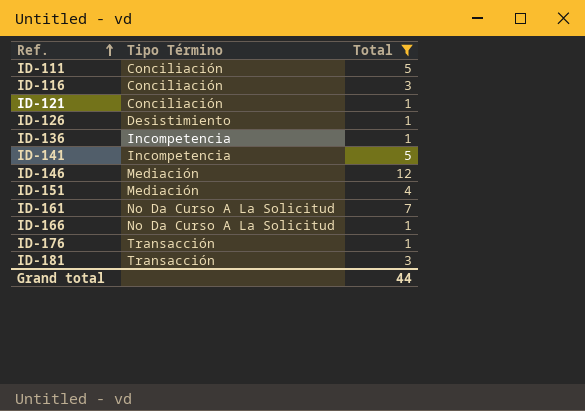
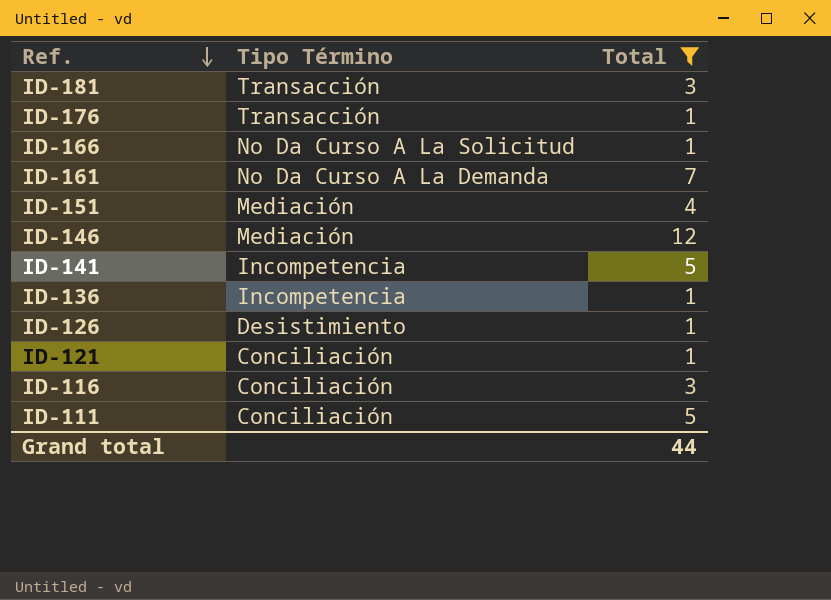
row order: Ref. ascending -> Ref. descending
ID-161 | Tipo Término: No Da Curso A La Solicitud -> No Da Curso A La Demanda

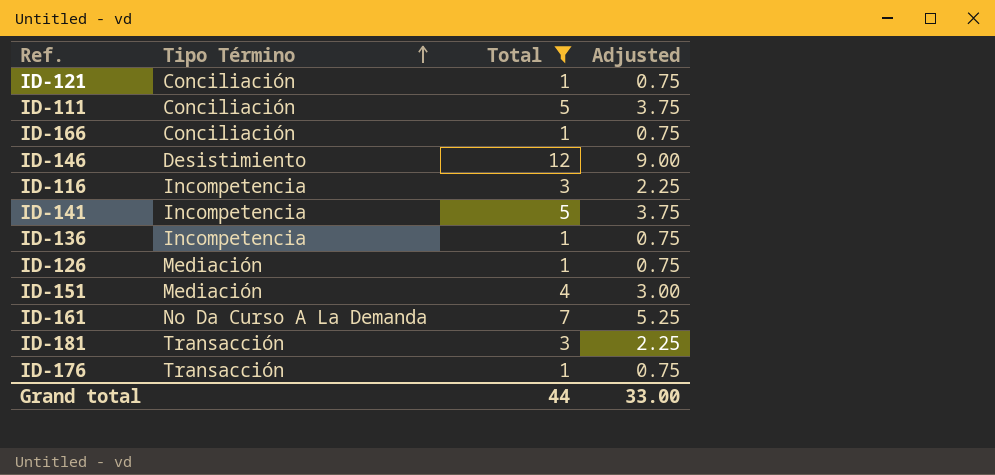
row order: Ref. descending -> Tipo Término ascending
column Adjusted | formula: none -> [Total] * 0.75
ID-166 | Tipo Término: No Da Curso A La Solicitud -> Conciliación
ID-146 | Tipo Término: Mediación -> Desistimiento
ID-116 | Tipo Término: Conciliación -> Incompetencia
ID-126 | Tipo Término: Desistimiento -> Mediación

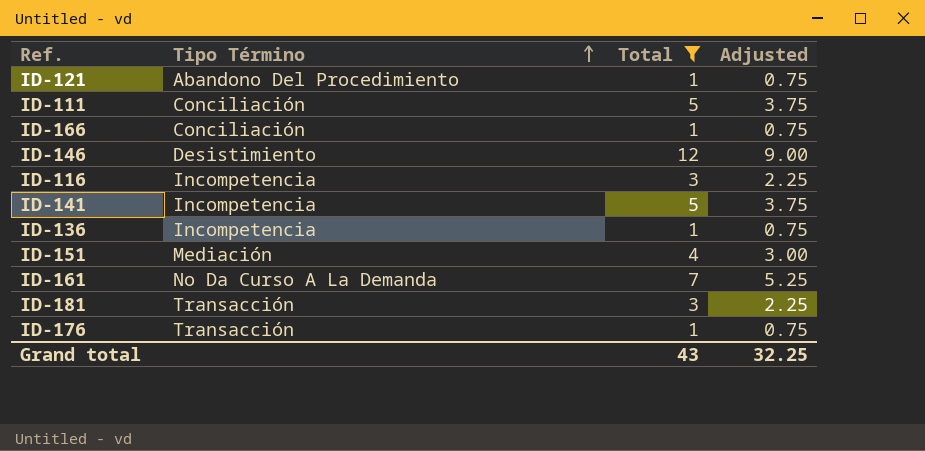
row ID-126: Mediación | 1 | 0.75 -> none
ID-121 | Tipo Término: Conciliación -> Abandono Del Procedimiento
Grand total | Total: 44 -> 43
Grand total | Adjusted: 33.00 -> 32.25

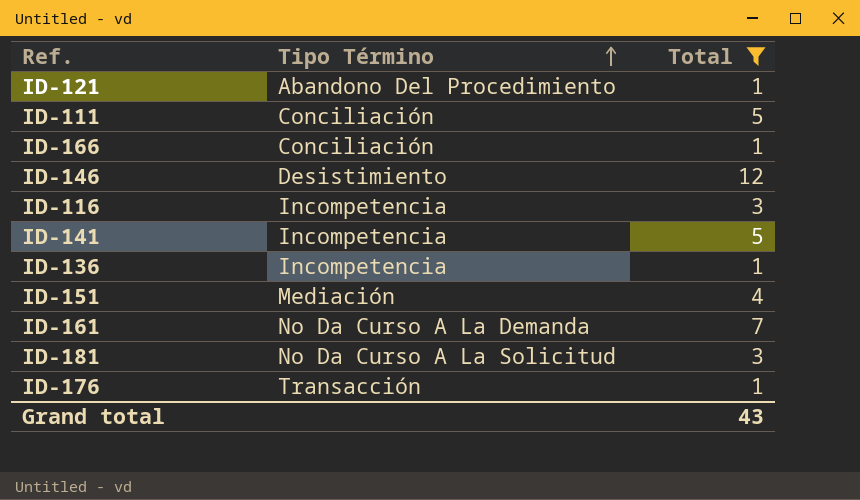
column Adjusted | formula: [Total] * 0.75 -> none
ID-181 | Tipo Término: Transacción -> No Da Curso A La Solicitud

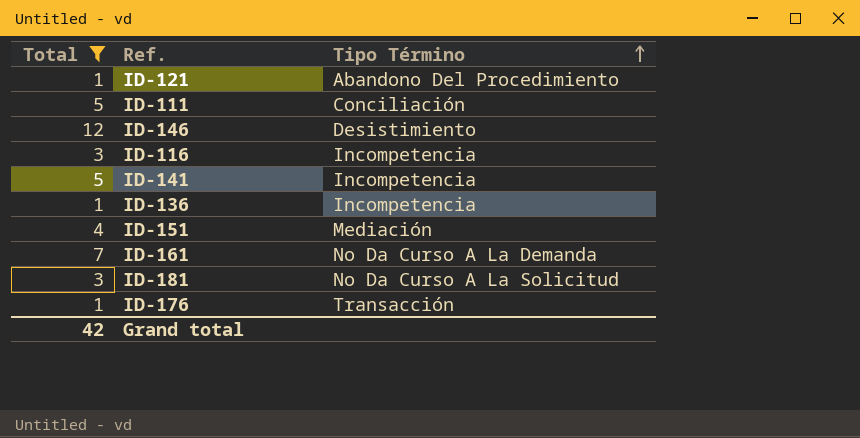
column Total | position: 3 -> 1
row ID-166: Conciliación | 1 -> none
Grand total | Total: 43 -> 42

